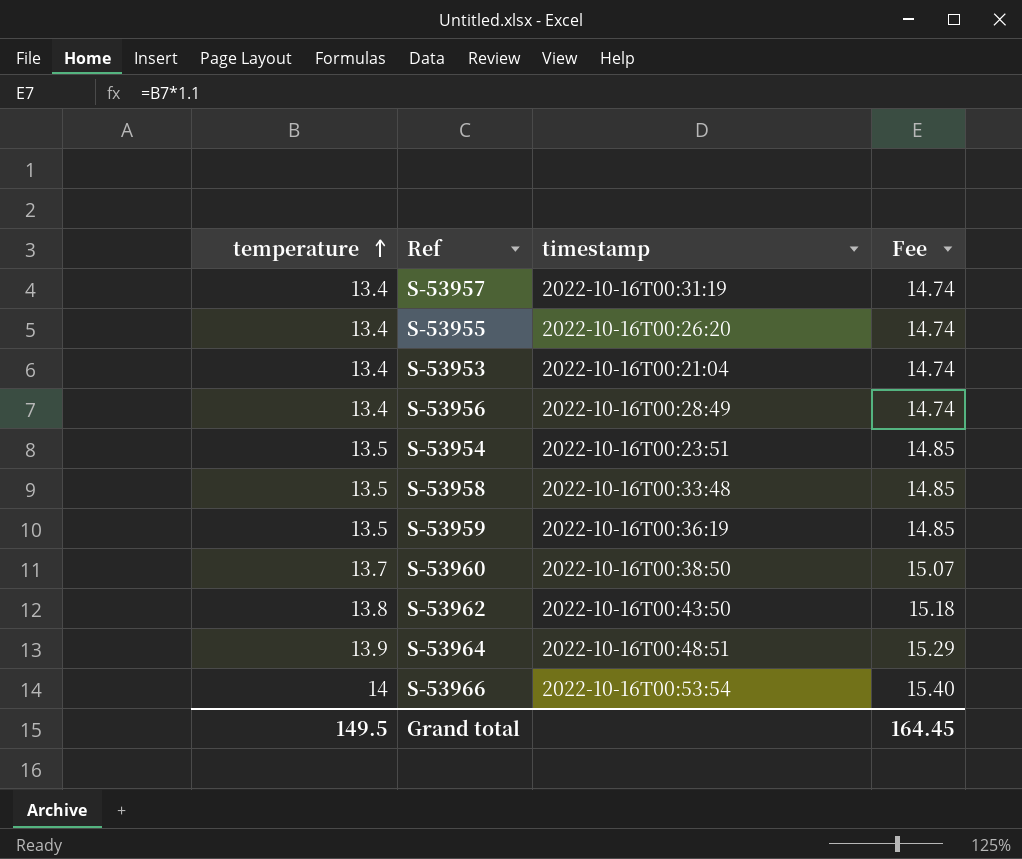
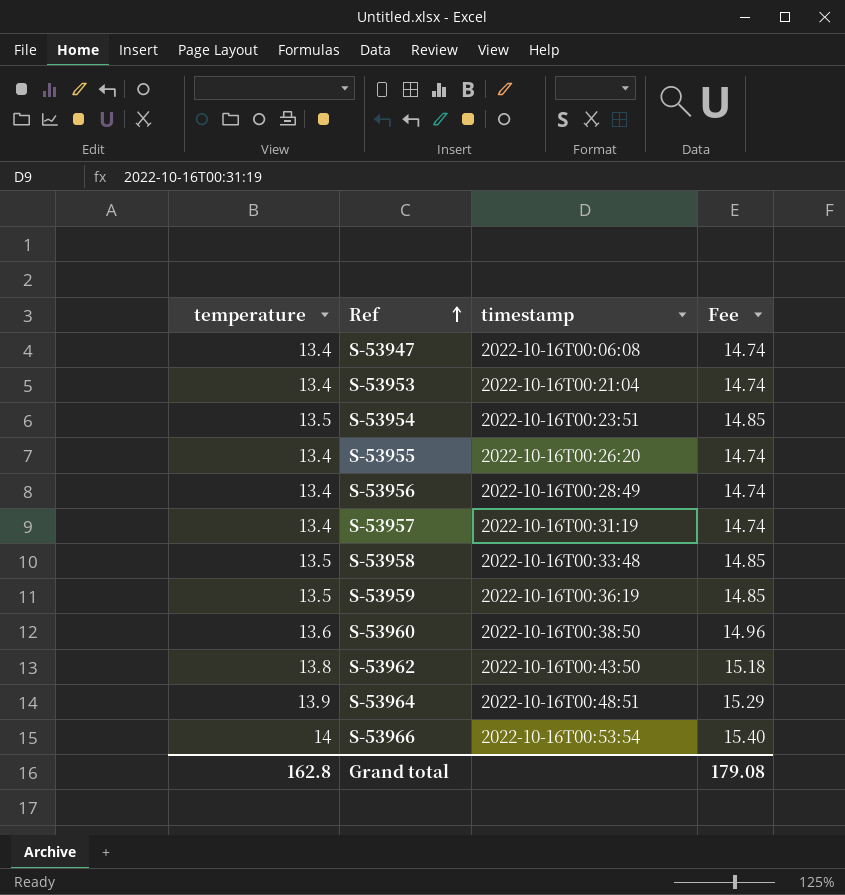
row order: temperature ascending -> Ref ascending
row S-53947: none -> 13.4 | 2022-10-16T00:06:08 | 14.74
S-53960 | temperature: 13.7 -> 13.6
S-53960 | Fee: 15.07 -> 14.96
Grand total | temperature: 149.5 -> 162.8
Grand total | Fee: 164.45 -> 179.08

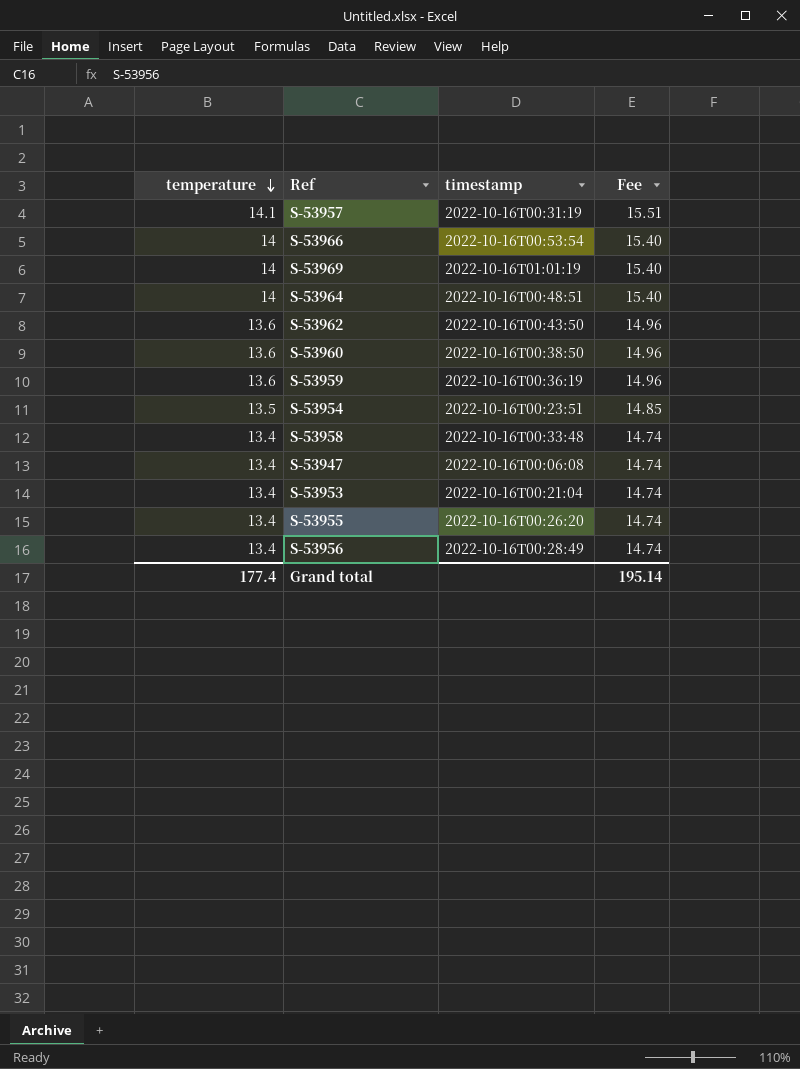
row order: Ref ascending -> temperature descending
S-53957 | temperature: 13.4 -> 14.1
S-53957 | Fee: 14.74 -> 15.51
row S-53969: none -> 14 | 2022-10-16T01:01:19 | 15.40
S-53964 | temperature: 13.9 -> 14
S-53964 | Fee: 15.29 -> 15.40
S-53962 | temperature: 13.8 -> 13.6
S-53962 | Fee: 15.18 -> 14.96
S-53959 | temperature: 13.5 -> 13.6
S-53959 | Fee: 14.85 -> 14.96
S-53958 | temperature: 13.5 -> 13.4
S-53958 | Fee: 14.85 -> 14.74
Grand total | temperature: 162.8 -> 177.4
Grand total | Fee: 179.08 -> 195.14

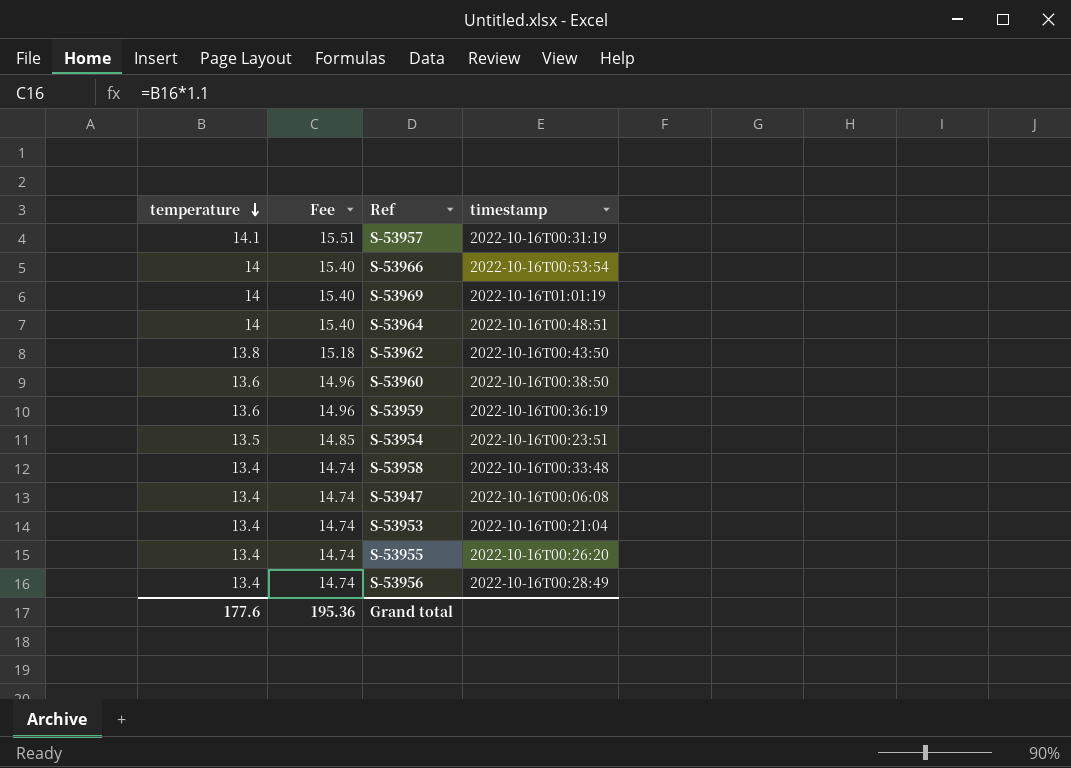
column Fee | position: 4 -> 2
S-53962 | temperature: 13.6 -> 13.8
S-53962 | Fee: 14.96 -> 15.18
Grand total | temperature: 177.4 -> 177.6
Grand total | Fee: 195.14 -> 195.36

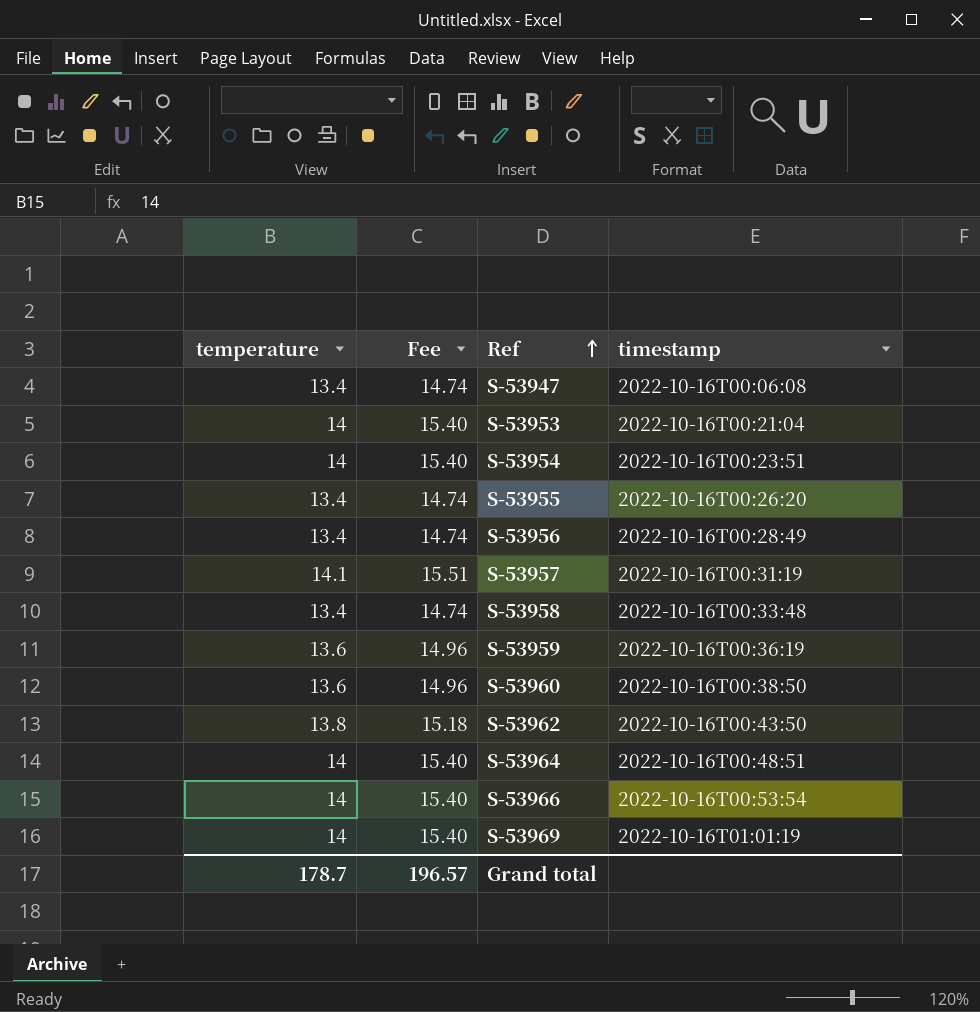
row order: temperature descending -> Ref ascending
S-53953 | temperature: 13.4 -> 14
S-53953 | Fee: 14.74 -> 15.40
S-53954 | temperature: 13.5 -> 14
S-53954 | Fee: 14.85 -> 15.40
Grand total | temperature: 177.6 -> 178.7
Grand total | Fee: 195.36 -> 196.57

